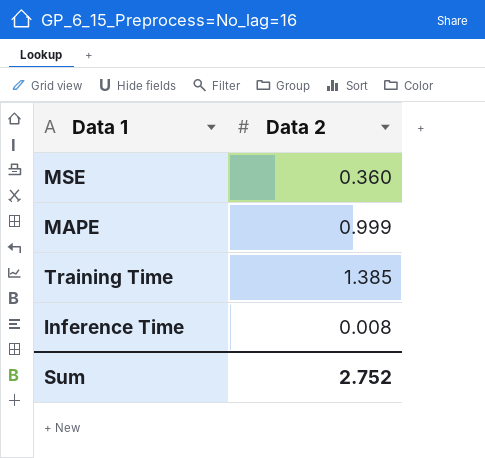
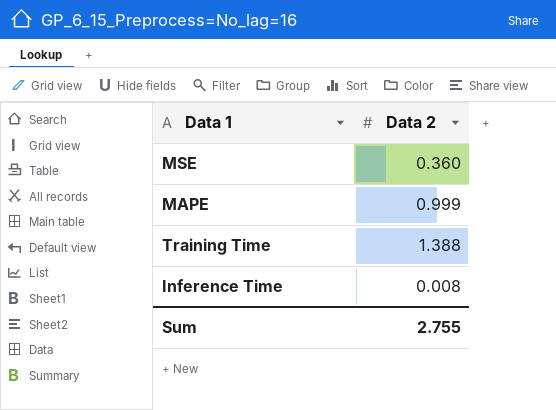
Training Time | Data 2: 1.385 -> 1.388
Sum | Data 2: 2.752 -> 2.755

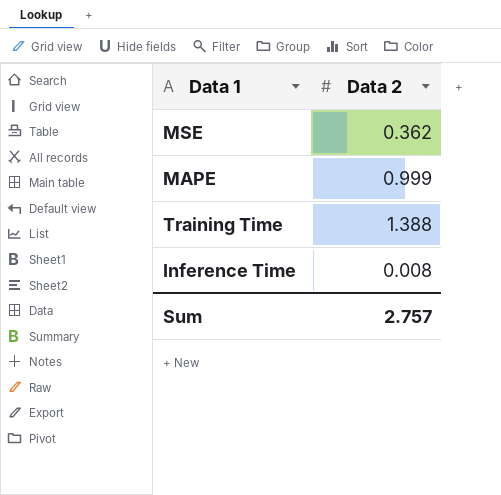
MSE | Data 2: 0.360 -> 0.362
Sum | Data 2: 2.755 -> 2.757

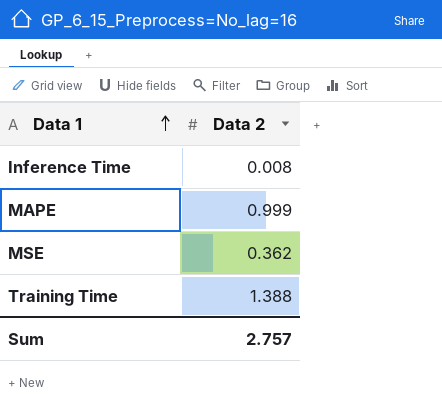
row order: none -> Data 1 ascending

